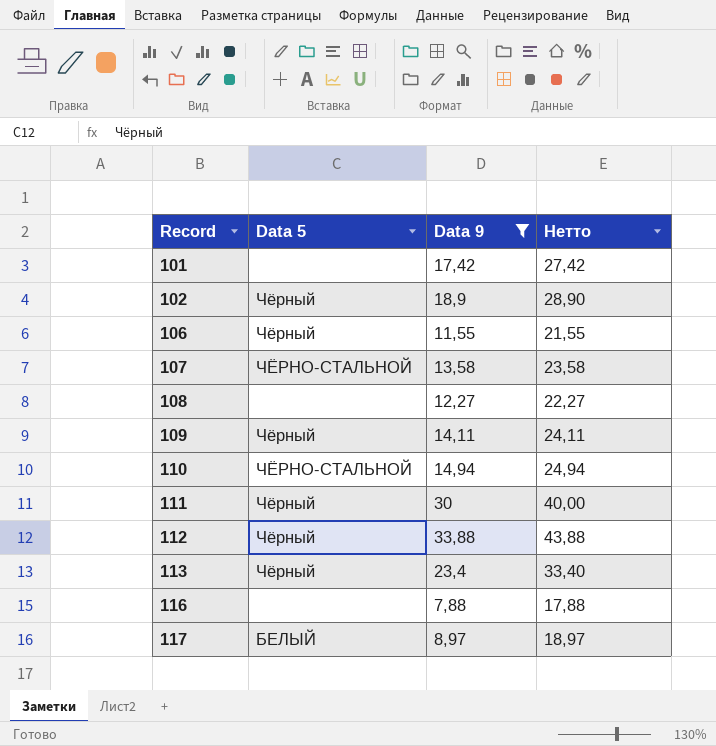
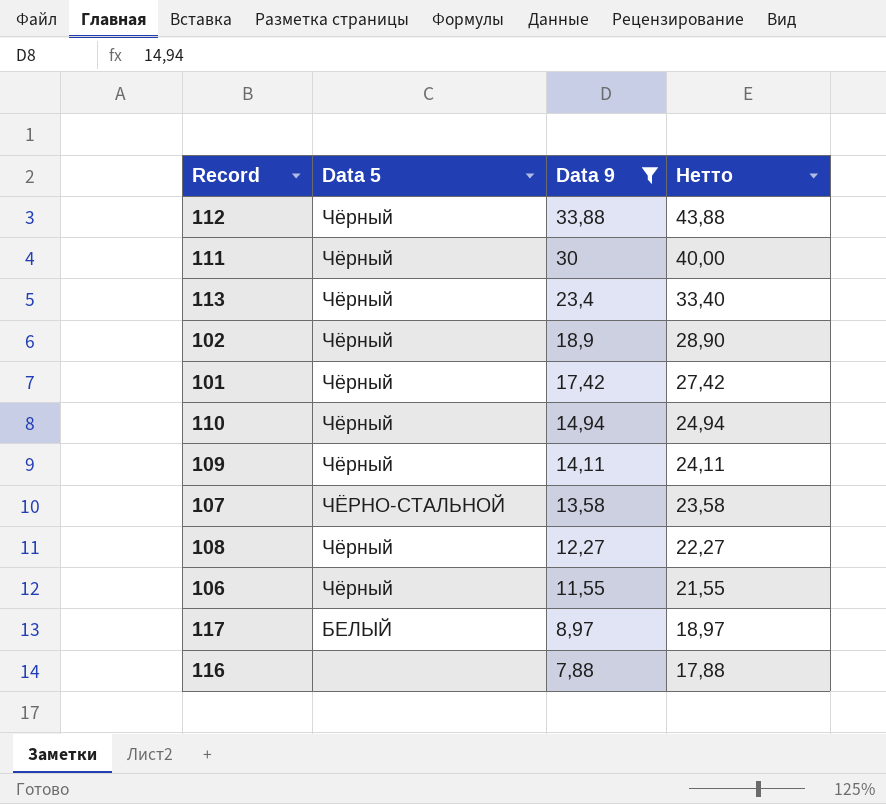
row order: Record ascending -> Data 9 descending
101 | Data 5: none -> Чёрный
110 | Data 5: ЧЁРНО-СТАЛЬНОЙ -> Чёрный
108 | Data 5: none -> Чёрный

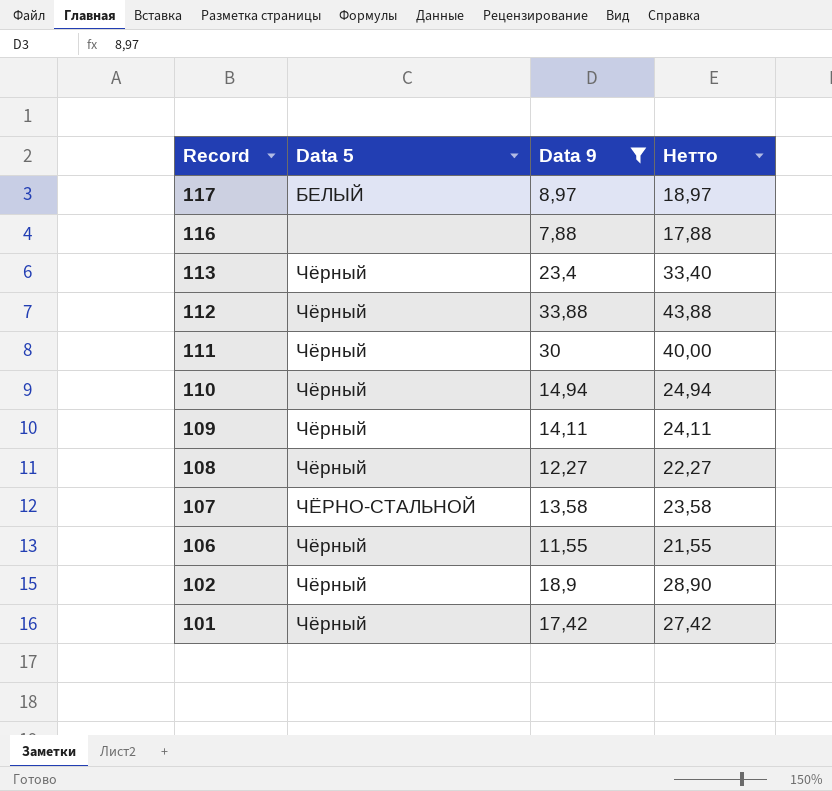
row order: Data 9 descending -> Record descending

